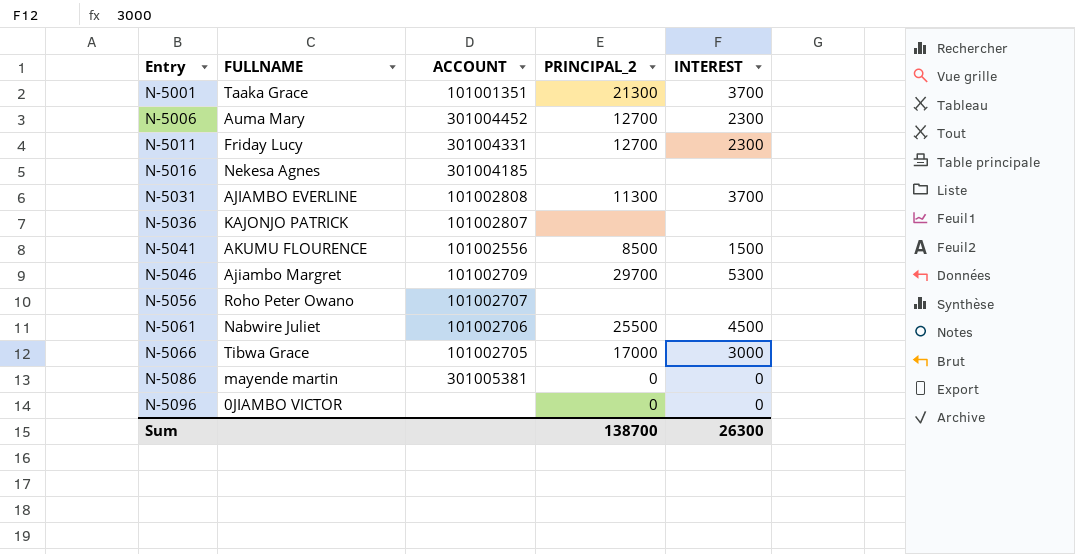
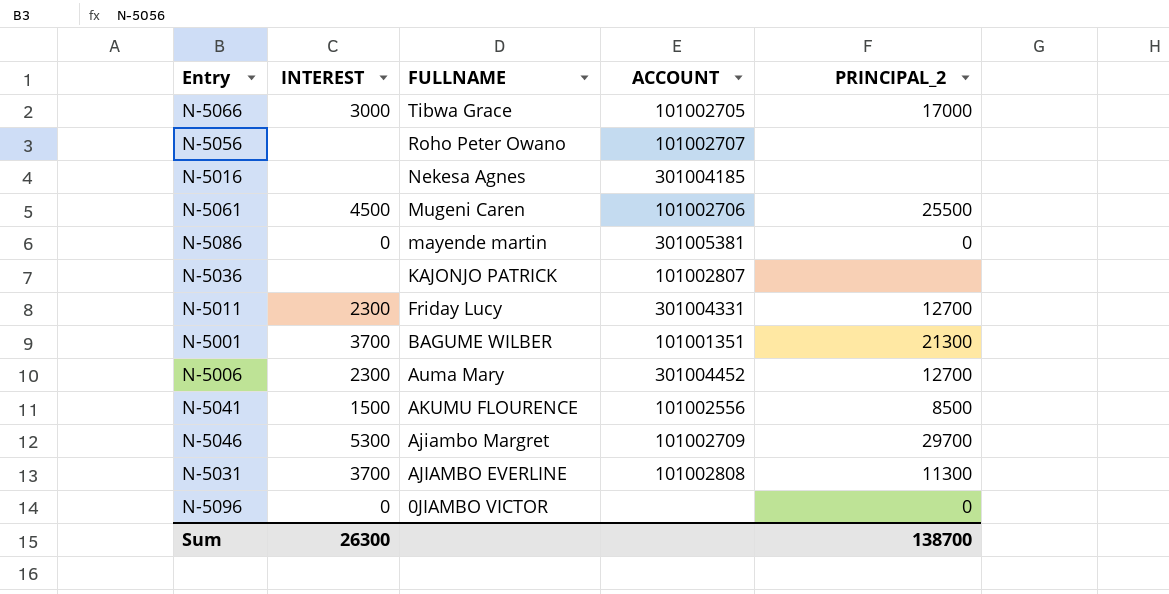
row order: Entry ascending -> FULLNAME descending
column INTEREST | position: 5 -> 2
N-5061 | FULLNAME: Nabwire Juliet -> Mugeni Caren
N-5001 | FULLNAME: Taaka Grace -> BAGUME WILBER

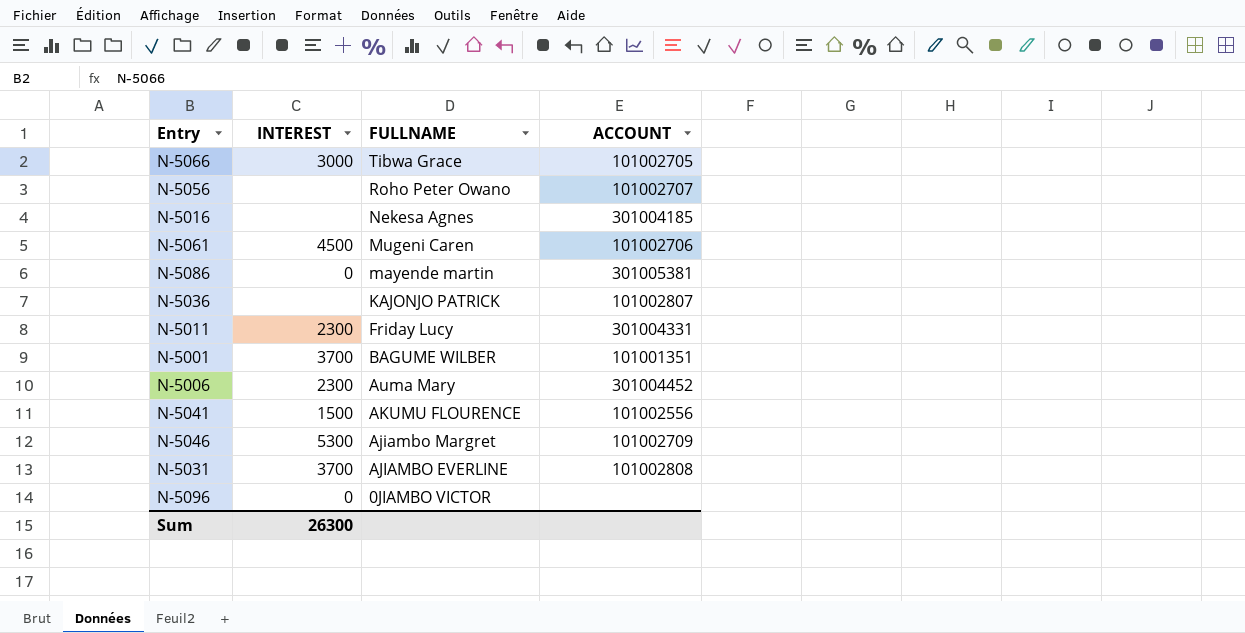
column PRINCIPAL_2 | position: 5 -> none

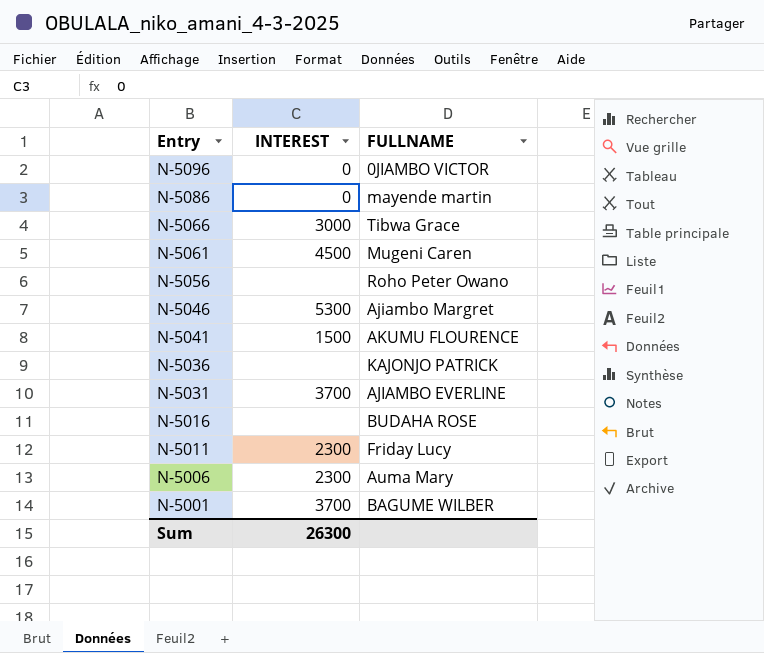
row order: FULLNAME descending -> Entry descending
column ACCOUNT | position: 4 -> none
N-5016 | FULLNAME: Nekesa Agnes -> BUDAHA ROSE

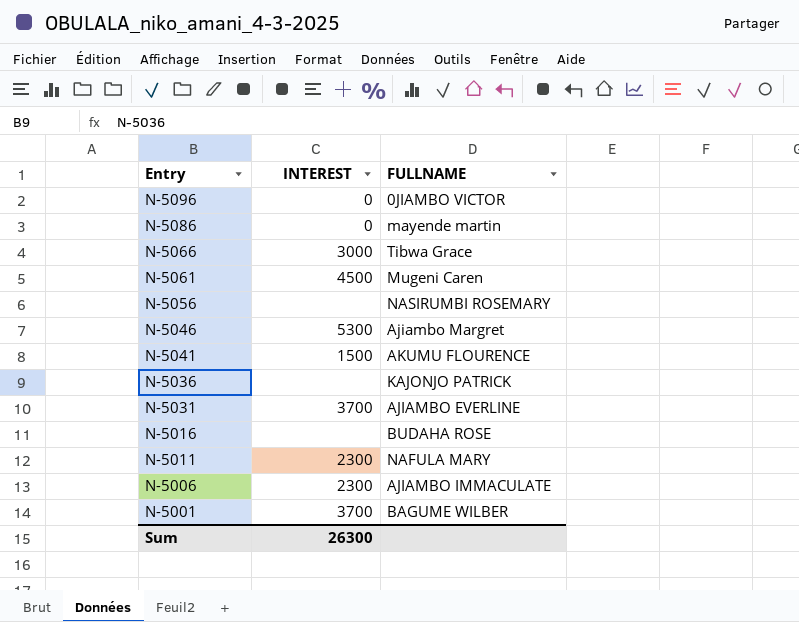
N-5056 | FULLNAME: Roho Peter Owano -> NASIRUMBI ROSEMARY
N-5011 | FULLNAME: Friday Lucy -> NAFULA MARY
N-5006 | FULLNAME: Auma Mary -> AJIAMBO IMMACULATE

